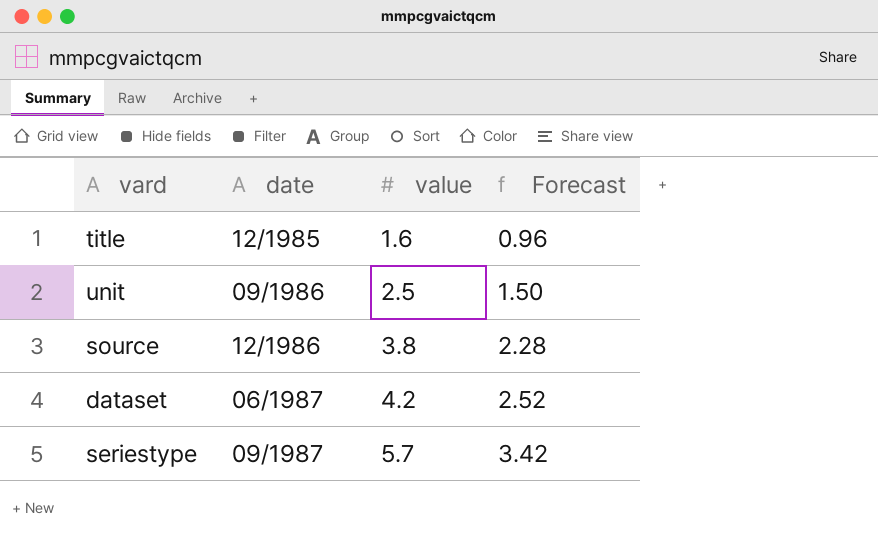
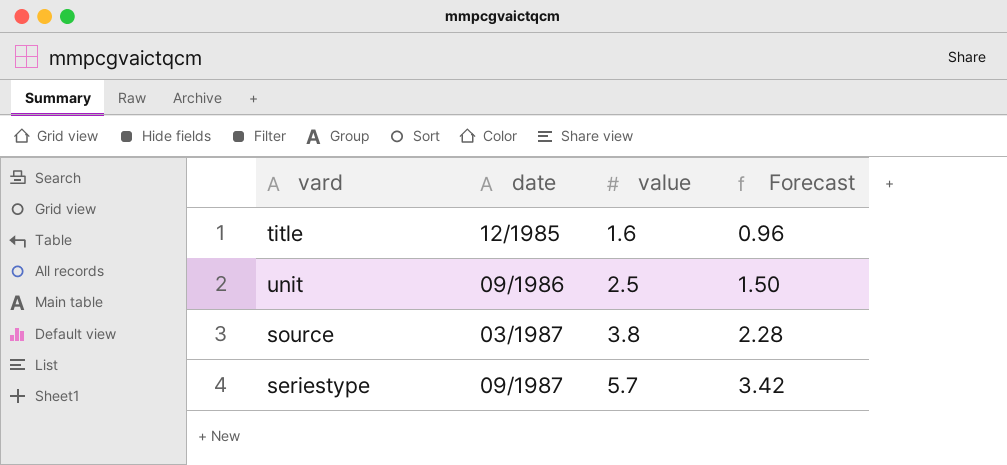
row dataset: 06/1987 | 4.2 | 2.52 -> none
source | date: 12/1986 -> 03/1987

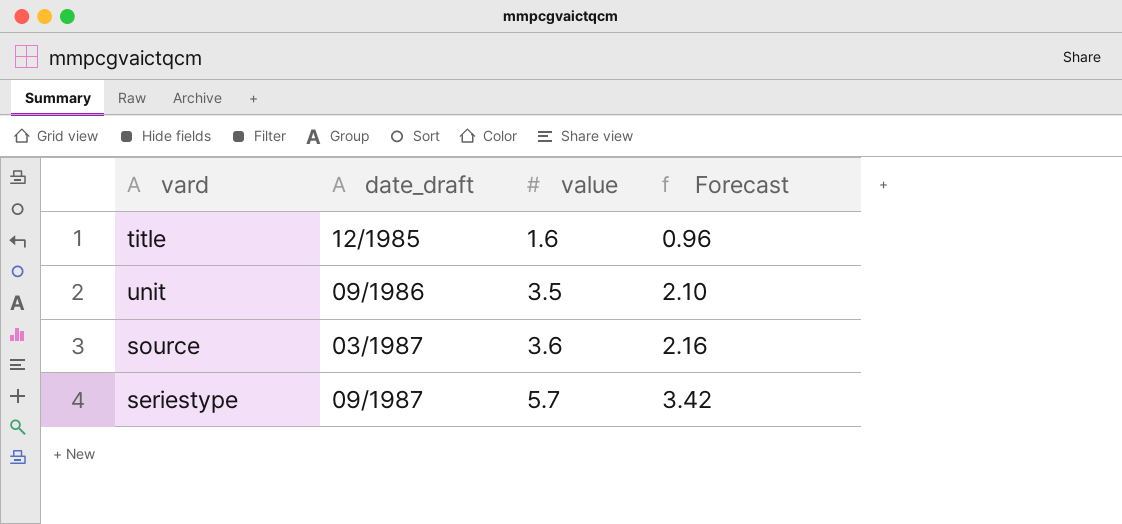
column name: date -> date_draft
unit | value: 2.5 -> 3.5
unit | Forecast: 1.50 -> 2.10
source | value: 3.8 -> 3.6
source | Forecast: 2.28 -> 2.16

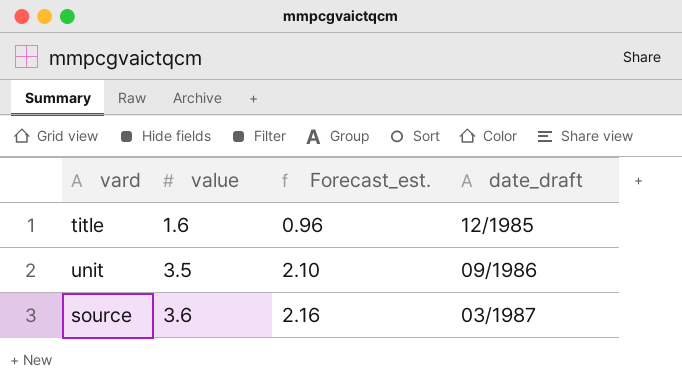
column name: Forecast -> Forecast_est.
column date_draft | position: 2 -> 4
row seriestype: 09/1987 | 5.7 | 3.42 -> none

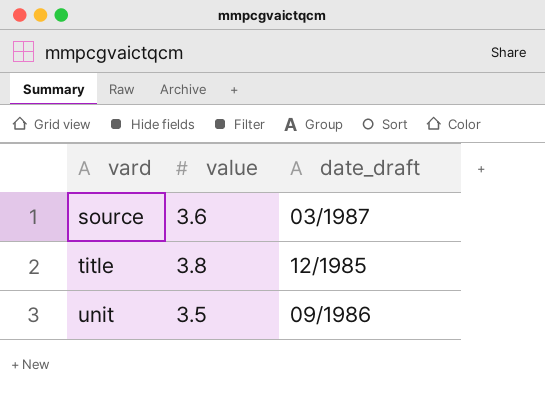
row order: value ascending -> vard ascending
column Forecast_est. | formula: [value] * 0.6 -> none
title | value: 1.6 -> 3.8

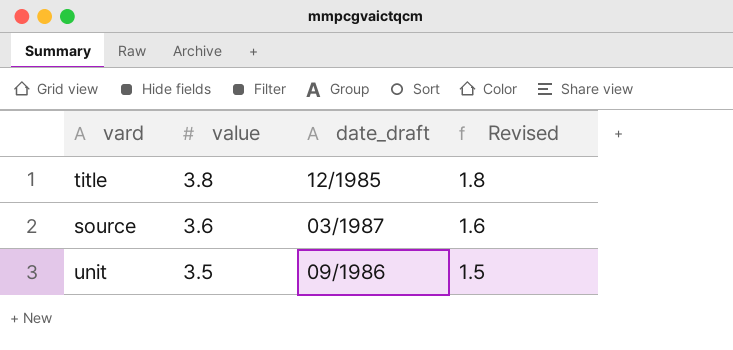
row order: vard ascending -> value descending
column Revised | formula: none -> [value] - 2

